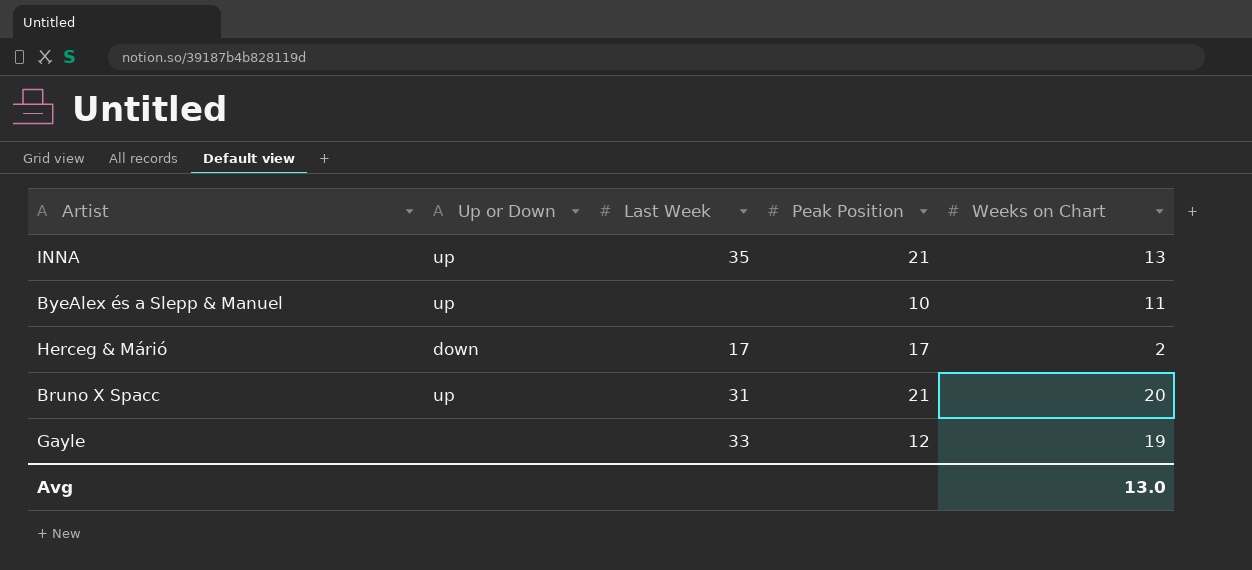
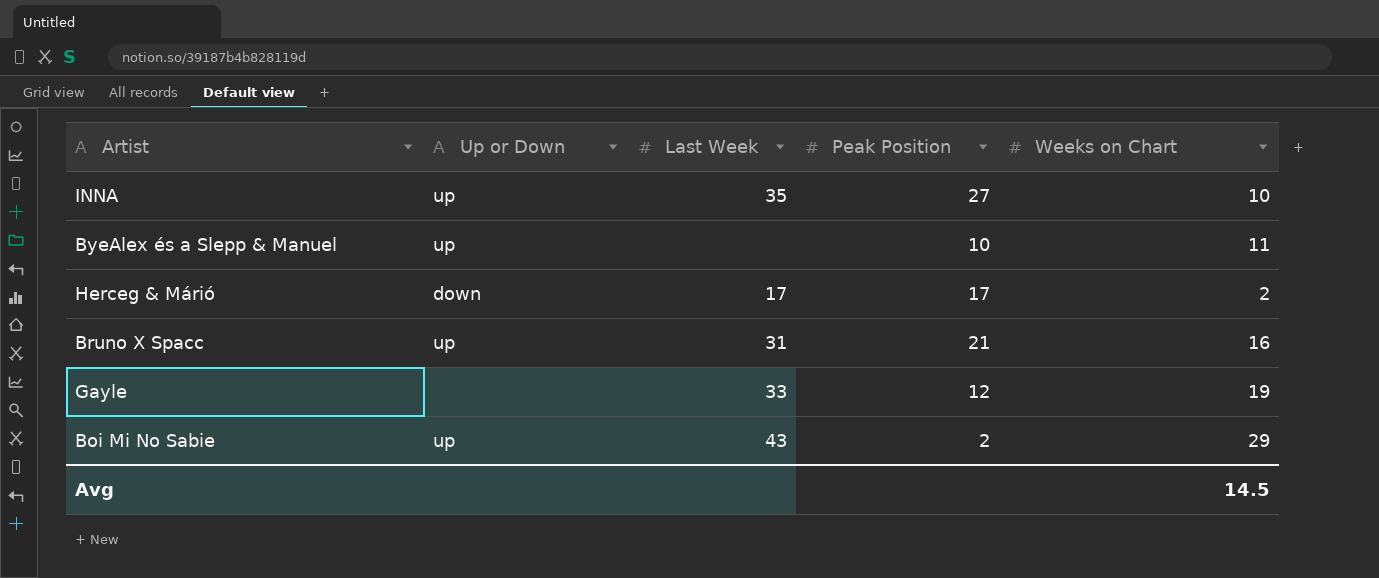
INNA | Peak Position: 21 -> 27
INNA | Weeks on Chart: 13 -> 10
Bruno X Spacc | Weeks on Chart: 20 -> 16
row Boi Mi No Sabie: none -> up | 43 | 2 | 29
Avg | Weeks on Chart: 13.0 -> 14.5

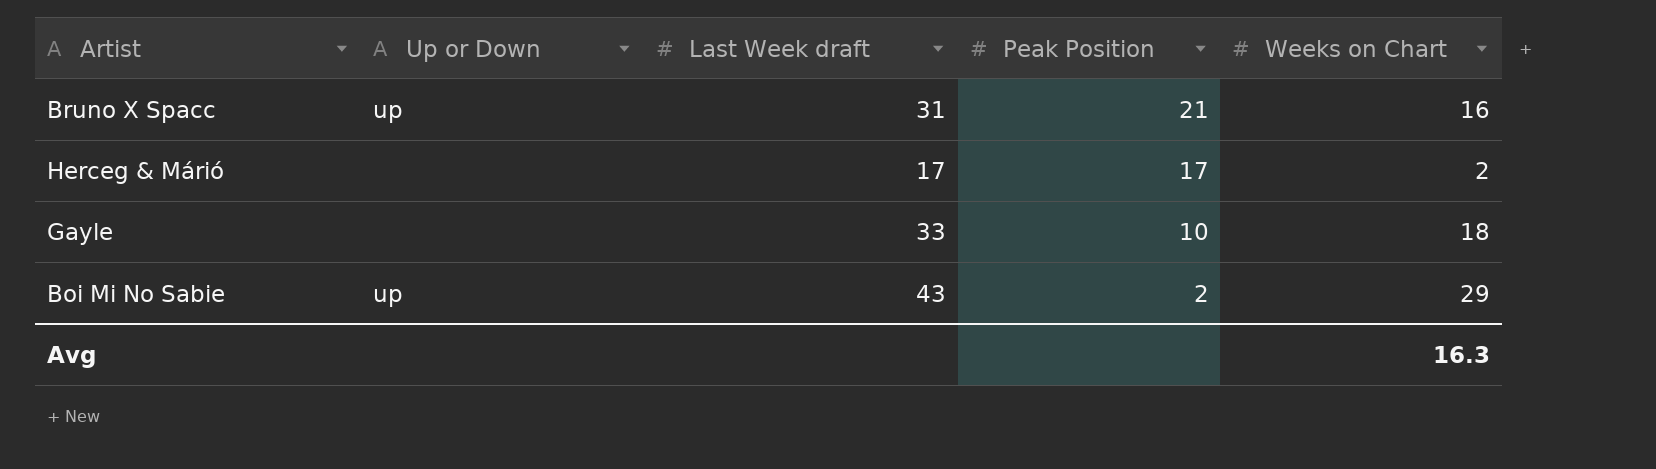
row order: none -> Peak Position descending
column name: Last Week -> Last Week draft
row INNA: up | 35 | 27 | 10 -> none
row ByeAlex és a Slepp & Manuel: up | none | 10 | 11 -> none
Herceg & Márió | Up or Down: down -> none
Gayle | Peak Position: 12 -> 10
Gayle | Weeks on Chart: 19 -> 18
Avg | Weeks on Chart: 14.5 -> 16.3

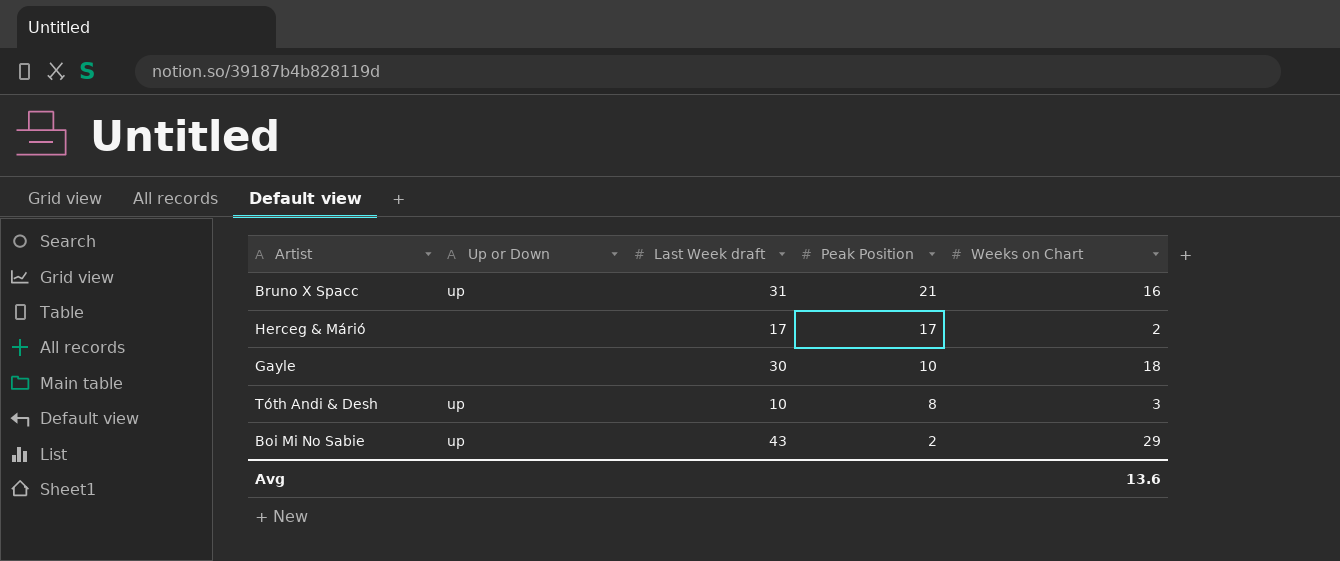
Gayle | Last Week draft: 33 -> 30
row Tóth Andi & Desh: none -> up | 10 | 8 | 3
Avg | Weeks on Chart: 16.3 -> 13.6

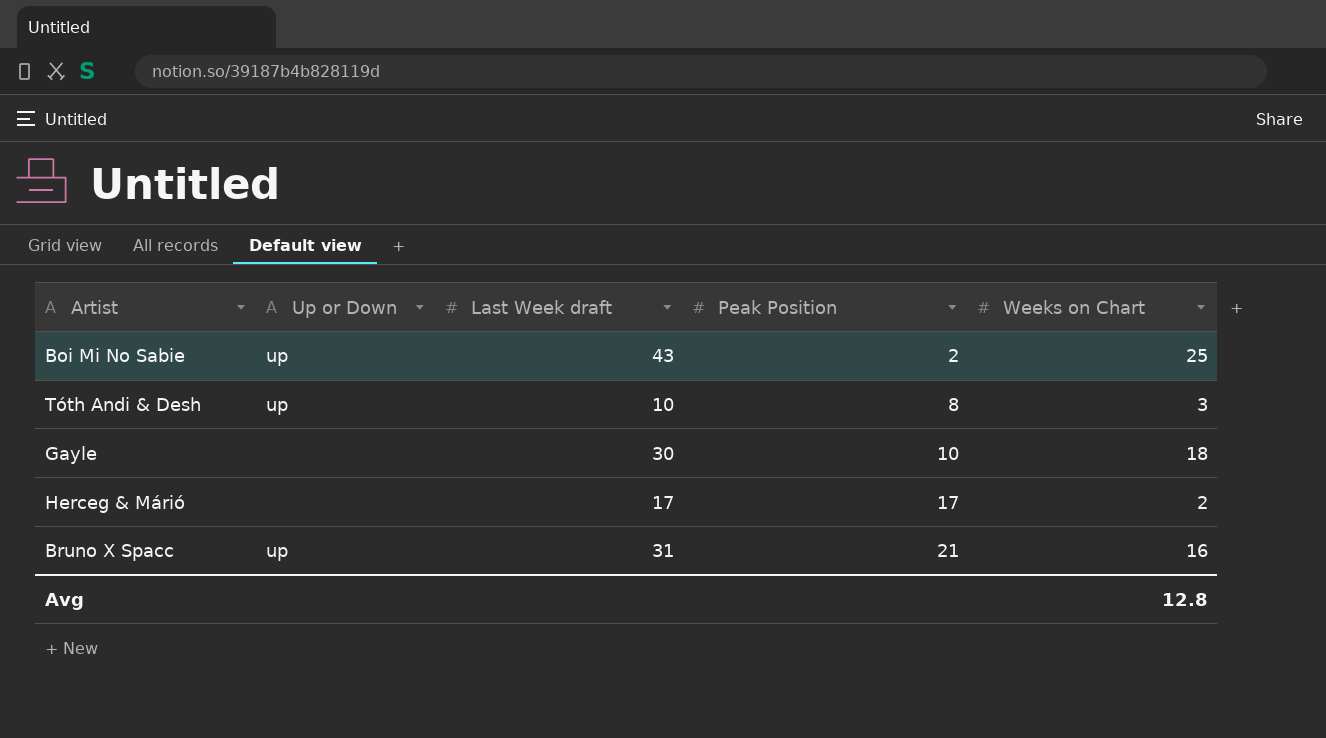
row order: Peak Position descending -> Peak Position ascending
Boi Mi No Sabie | Weeks on Chart: 29 -> 25
Avg | Weeks on Chart: 13.6 -> 12.8

